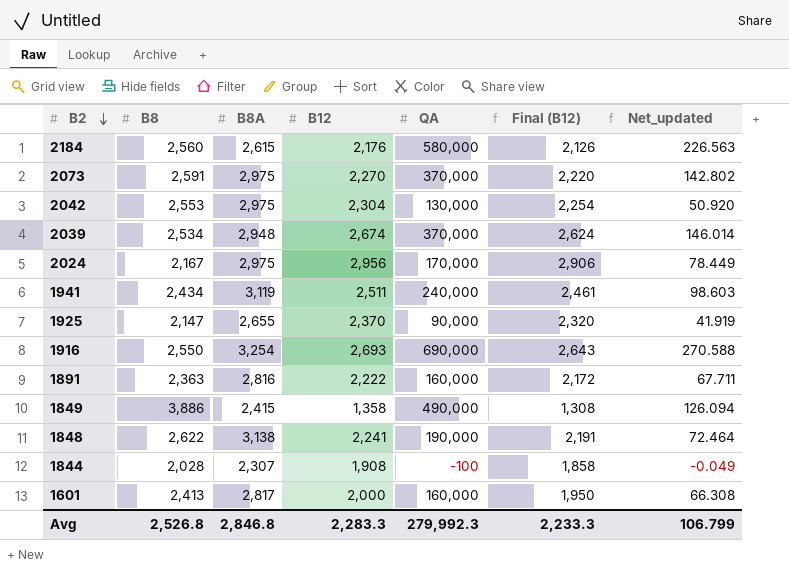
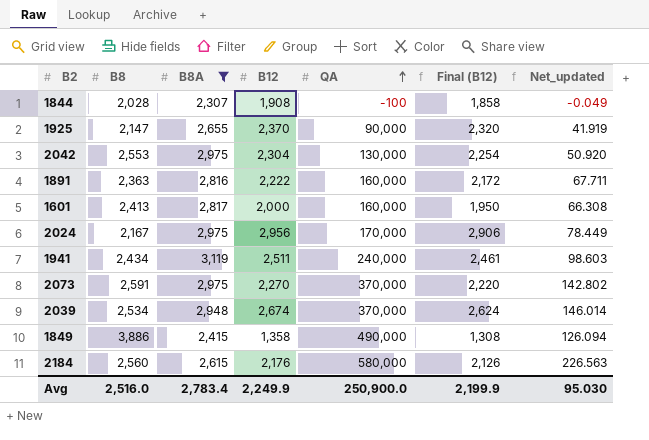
filter: none -> B8A <= 3,119
row order: B2 descending -> QA ascending
Avg | B8: 2,526.8 -> 2,516.0
Avg | B8A: 2,846.8 -> 2,783.4
Avg | B12: 2,283.3 -> 2,249.9
Avg | QA: 279,992.3 -> 250,900.0
Avg | Final (B12): 2,233.3 -> 2,199.9
Avg | Net_updated: 106.799 -> 95.030

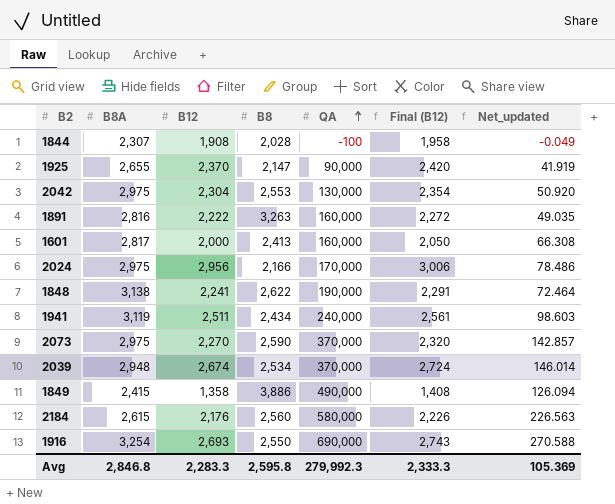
filter: B8A <= 3,119 -> none
column B8 | position: 2 -> 4
column Final (B12) | formula: [B12] - 50 -> [B12] + 50
1891 | B8: 2,363 -> 3,263
1891 | Net_updated: 67.711 -> 49.035
2024 | B8: 2,167 -> 2,166
2024 | Net_updated: 78.449 -> 78.486
2073 | B8: 2,591 -> 2,590
2073 | Net_updated: 142.802 -> 142.857
Avg | B8A: 2,783.4 -> 2,846.8
Avg | B12: 2,249.9 -> 2,283.3
Avg | B8: 2,516.0 -> 2,595.8
Avg | QA: 250,900.0 -> 279,992.3
Avg | Final (B12): 2,199.9 -> 2,333.3
Avg | Net_updated: 95.030 -> 105.369

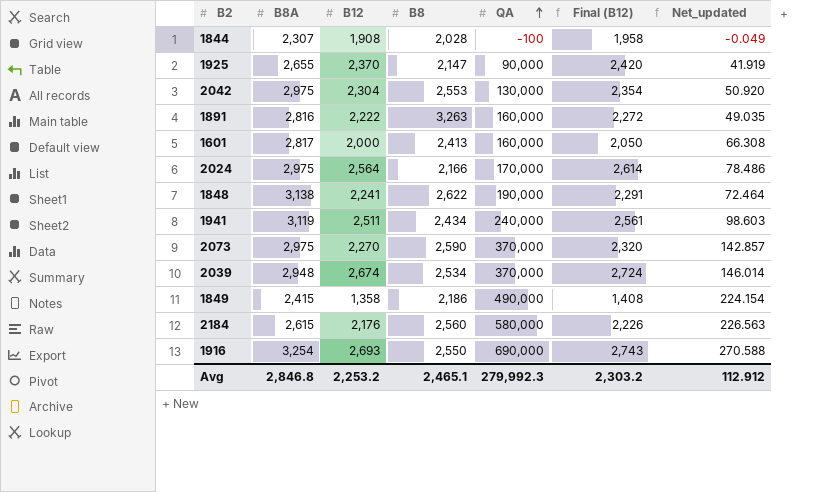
2024 | B12: 2,956 -> 2,564
2024 | Final (B12): 3,006 -> 2,614
1849 | B8: 3,886 -> 2,186
1849 | Net_updated: 126.094 -> 224.154
Avg | B12: 2,283.3 -> 2,253.2
Avg | B8: 2,595.8 -> 2,465.1
Avg | Final (B12): 2,333.3 -> 2,303.2
Avg | Net_updated: 105.369 -> 112.912

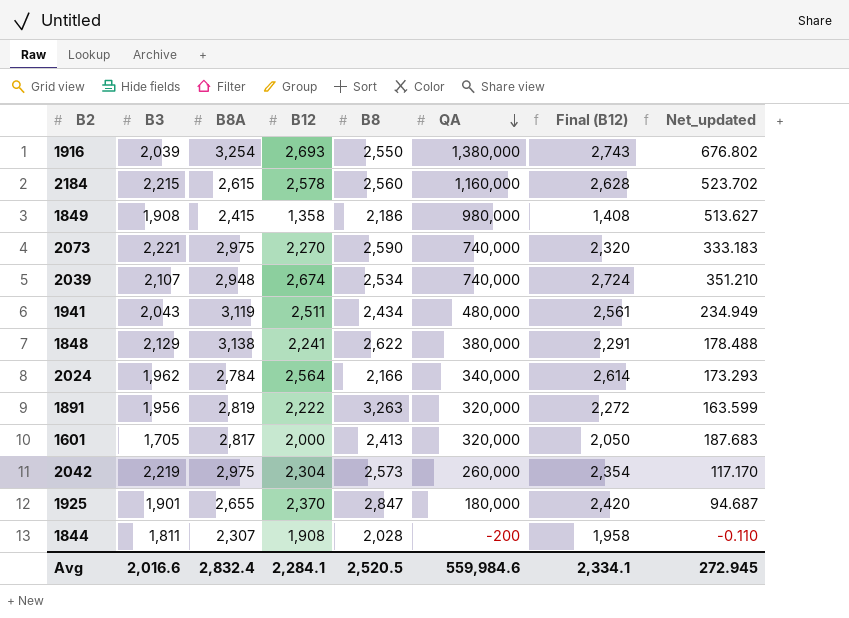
row order: QA ascending -> QA descending
column B3 | position: none -> 2
column Net_updated | formula: [QA] / [B8] -> [QA] / [B3]
1916 | QA: 690,000 -> 1,380,000
2184 | B12: 2,176 -> 2,578
2184 | QA: 580,000 -> 1,160,000
2184 | Final (B12): 2,226 -> 2,628
1849 | QA: 490,000 -> 980,000
2073 | QA: 370,000 -> 740,000
2039 | QA: 370,000 -> 740,000
1941 | QA: 240,000 -> 480,000
1848 | QA: 190,000 -> 380,000
2024 | B8A: 2,975 -> 2,784
2024 | QA: 170,000 -> 340,000
1891 | B8A: 2,816 -> 2,819
1891 | QA: 160,000 -> 320,000
1601 | QA: 160,000 -> 320,000
2042 | B8: 2,553 -> 2,573
2042 | QA: 130,000 -> 260,000
1925 | B8: 2,147 -> 2,847
1925 | QA: 90,000 -> 180,000
1844 | QA: -100 -> -200
Avg | B8A: 2,846.8 -> 2,832.4
Avg | B12: 2,253.2 -> 2,284.1
Avg | B8: 2,465.1 -> 2,520.5
Avg | QA: 279,992.3 -> 559,984.6
Avg | Final (B12): 2,303.2 -> 2,334.1
Avg | Net_updated: 112.912 -> 272.945

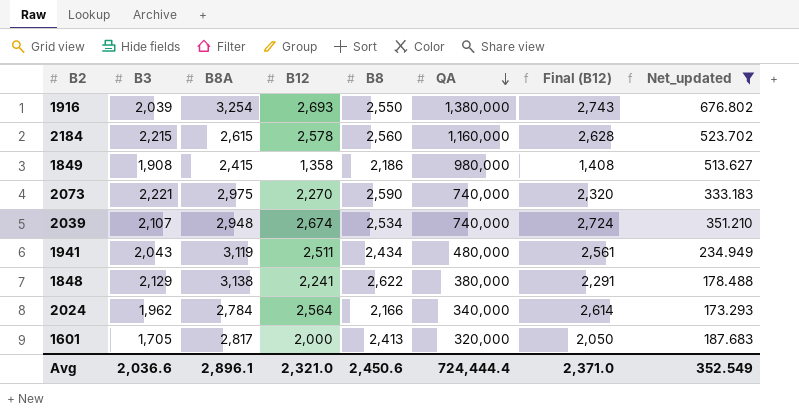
filter: none -> Net_updated >= 173.293
Avg | B3: 2,016.6 -> 2,036.6
Avg | B8A: 2,832.4 -> 2,896.1
Avg | B12: 2,284.1 -> 2,321.0
Avg | B8: 2,520.5 -> 2,450.6
Avg | QA: 559,984.6 -> 724,444.4
Avg | Final (B12): 2,334.1 -> 2,371.0
Avg | Net_updated: 272.945 -> 352.549

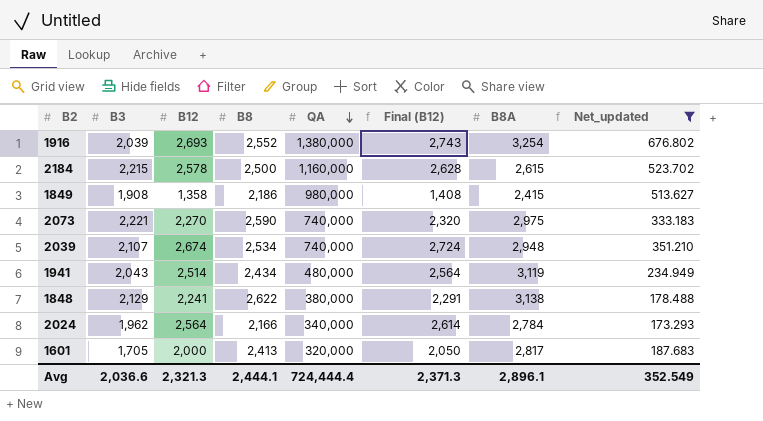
column B8A | position: 3 -> 7
1916 | B8: 2,550 -> 2,552
2184 | B8: 2,560 -> 2,500
1941 | B12: 2,511 -> 2,514
1941 | Final (B12): 2,561 -> 2,564
Avg | B12: 2,321.0 -> 2,321.3
Avg | B8: 2,450.6 -> 2,444.1
Avg | Final (B12): 2,371.0 -> 2,371.3

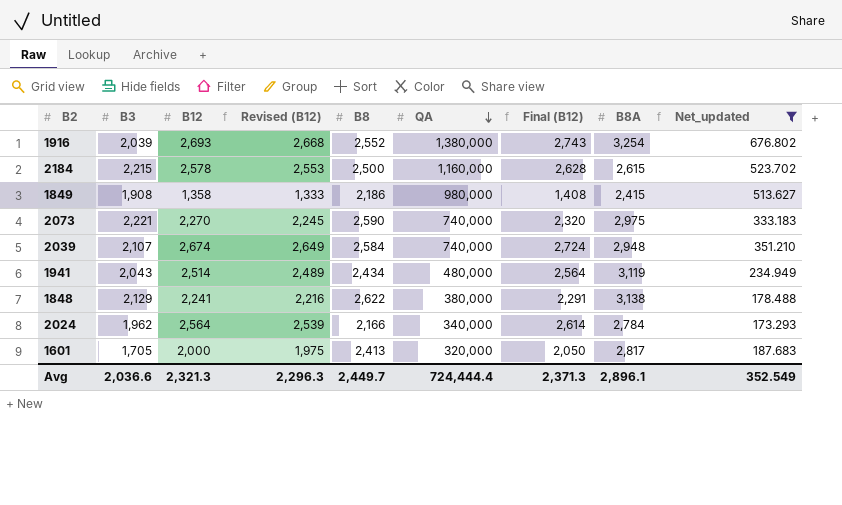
column Revised (B12) | formula: none -> [B12] - 25
2039 | B8: 2,534 -> 2,584
Avg | B8: 2,444.1 -> 2,449.7

